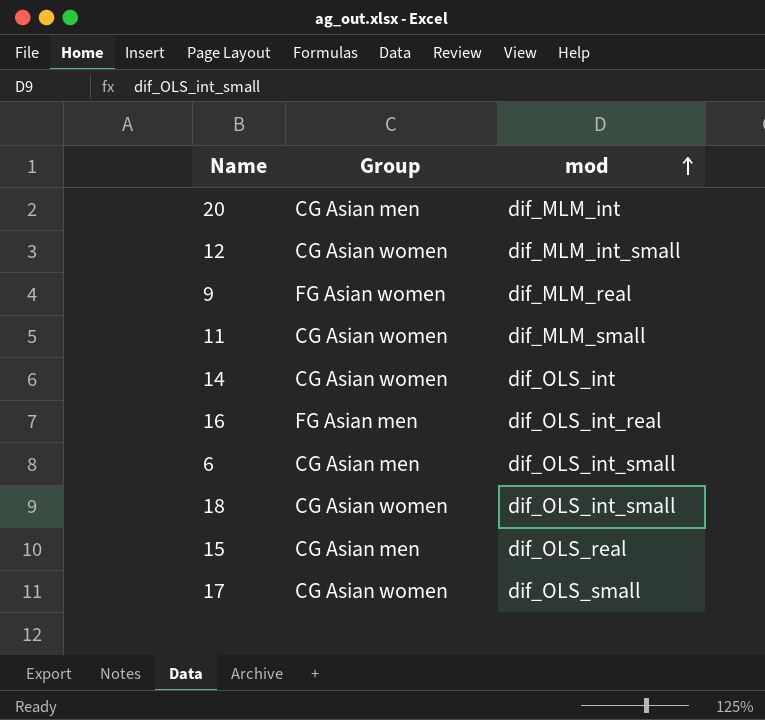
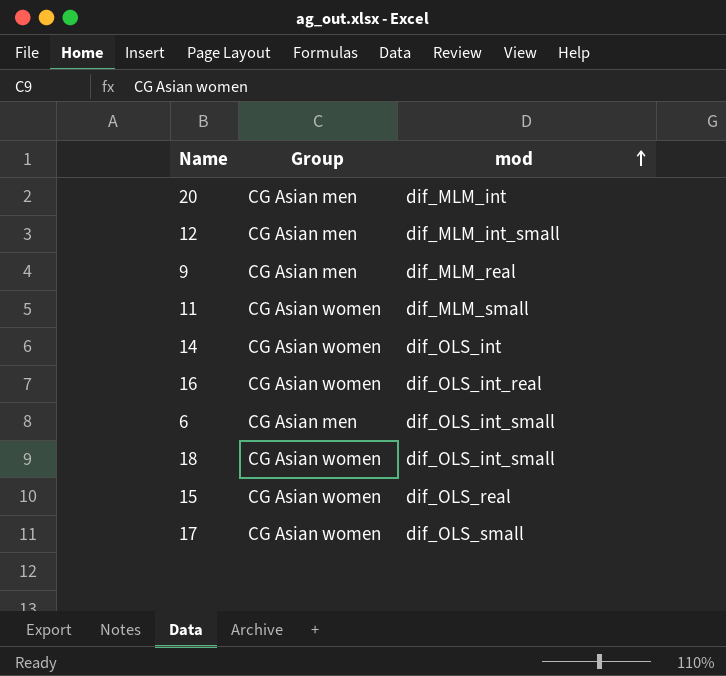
12 | Group: CG Asian women -> CG Asian men
9 | Group: FG Asian women -> CG Asian men
16 | Group: FG Asian men -> CG Asian women
15 | Group: CG Asian men -> CG Asian women

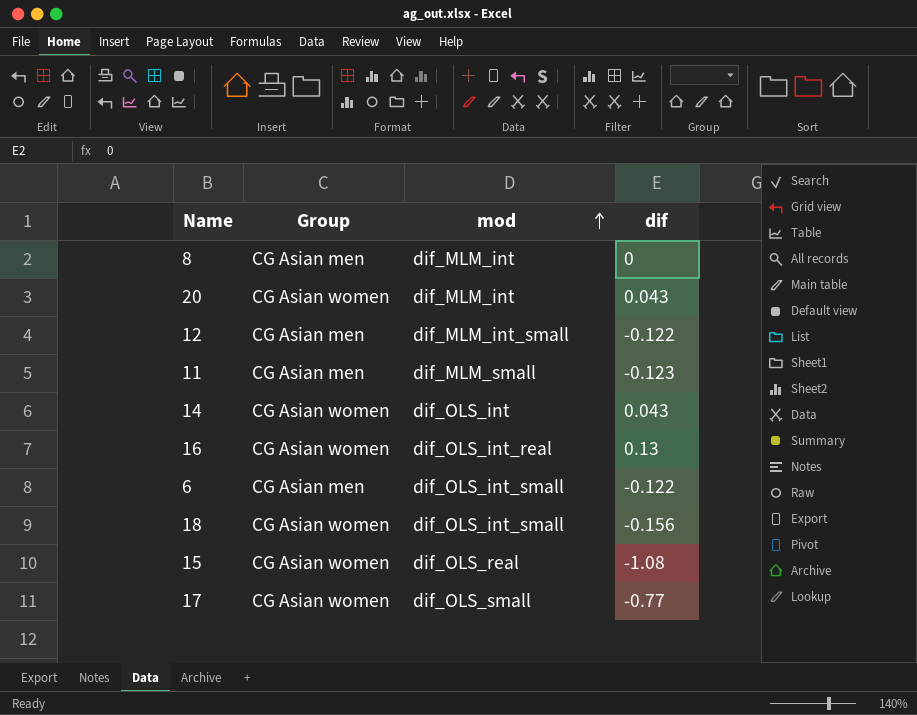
column dif | position: none -> 4
row 9: CG Asian men | dif_MLM_real -> none
row 8: none -> CG Asian men | dif_MLM_int | 0
20 | Group: CG Asian men -> CG Asian women
11 | Group: CG Asian women -> CG Asian men

